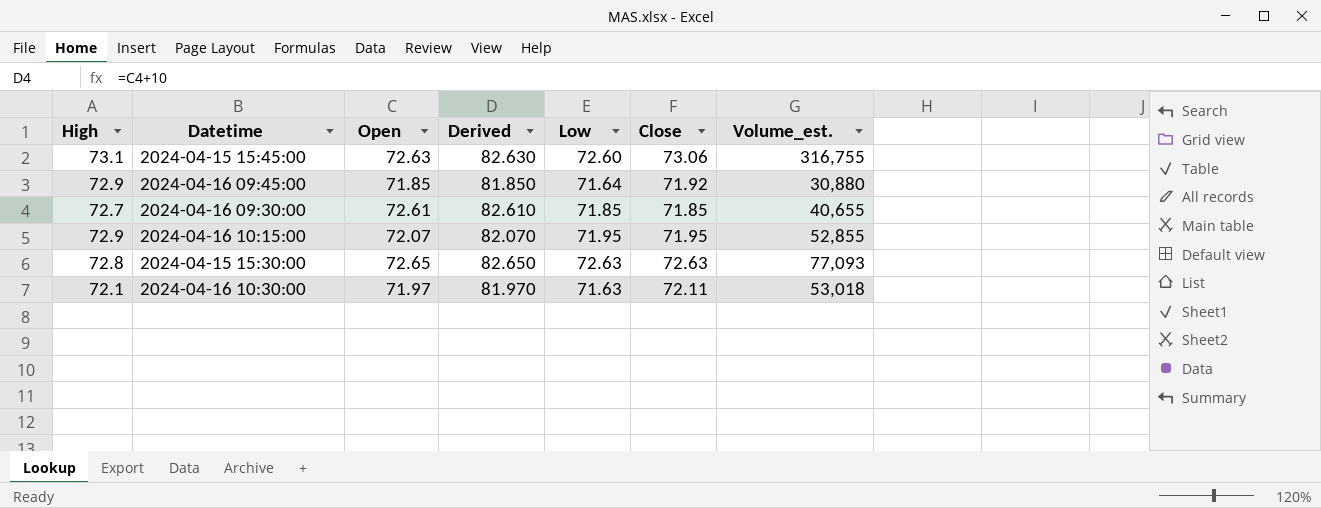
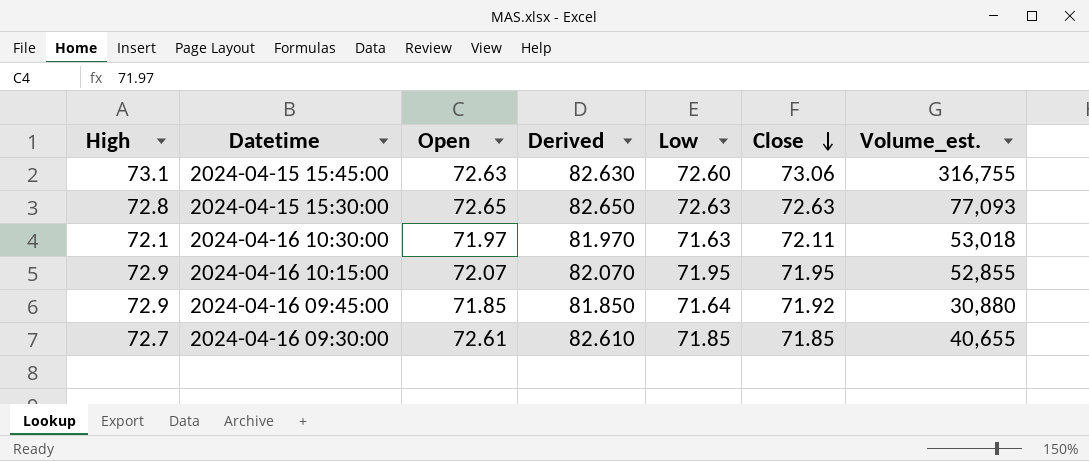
row order: none -> Close descending

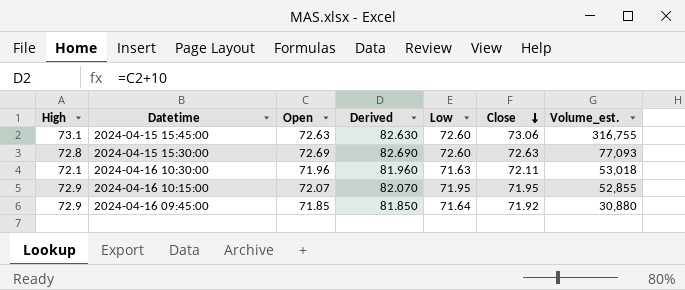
row 2024-04-16 09:30:00: 72.7 | 72.61 | 82.610 | 71.85 | 71.85 | 40,655 -> none
2024-04-15 15:30:00 | Open: 72.65 -> 72.69
2024-04-15 15:30:00 | Derived: 82.650 -> 82.690
2024-04-15 15:30:00 | Low: 72.63 -> 72.60
2024-04-16 10:30:00 | Open: 71.97 -> 71.96
2024-04-16 10:30:00 | Derived: 81.970 -> 81.960

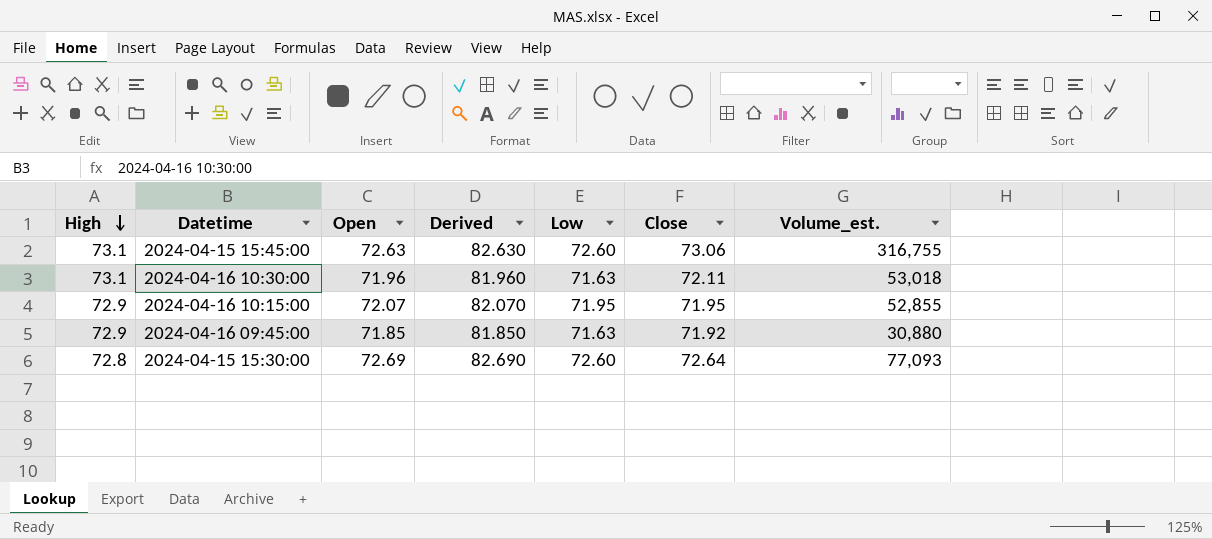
row order: Close descending -> High descending
2024-04-16 10:30:00 | High: 72.1 -> 73.1
2024-04-16 09:45:00 | Low: 71.64 -> 71.63
2024-04-15 15:30:00 | Close: 72.63 -> 72.64

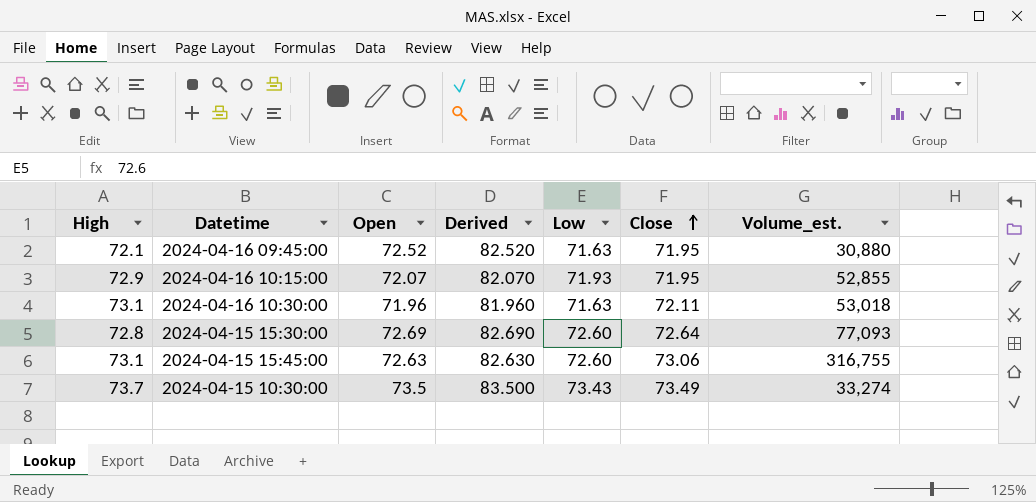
row order: High descending -> Close ascending
2024-04-16 09:45:00 | High: 72.9 -> 72.1
2024-04-16 09:45:00 | Open: 71.85 -> 72.52
2024-04-16 09:45:00 | Derived: 81.850 -> 82.520
2024-04-16 09:45:00 | Close: 71.92 -> 71.95
2024-04-16 10:15:00 | Low: 71.95 -> 71.93
row 2024-04-15 10:30:00: none -> 73.7 | 73.5 | 83.500 | 73.43 | 73.49 | 33,274

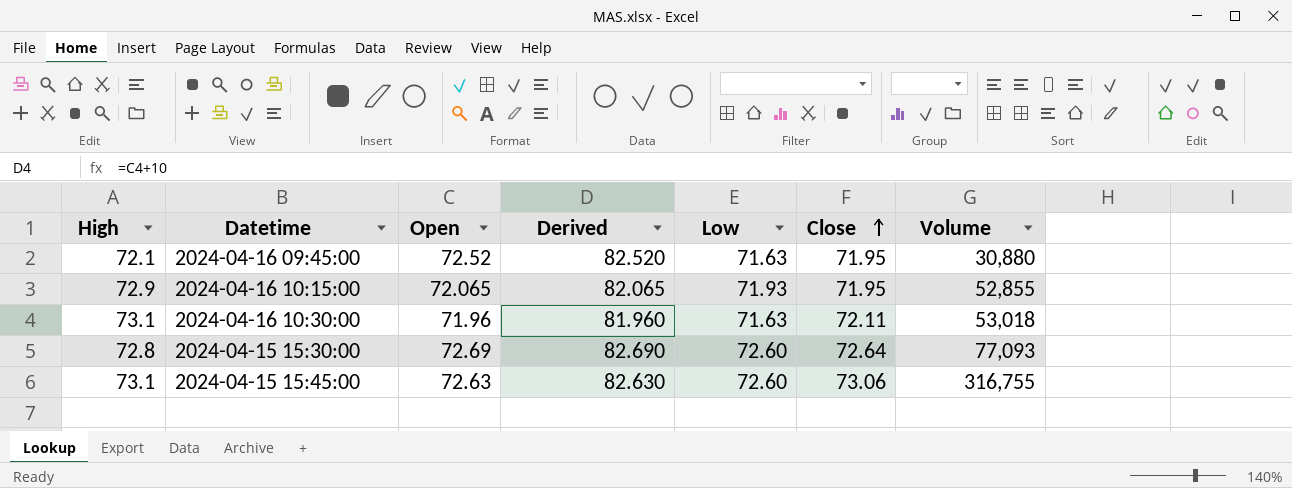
column name: Volume_est. -> Volume
row 2024-04-15 10:30:00: 73.7 | 73.5 | 83.500 | 73.43 | 73.49 | 33,274 -> none
2024-04-16 10:15:00 | Open: 72.07 -> 72.065
2024-04-16 10:15:00 | Derived: 82.070 -> 82.065

